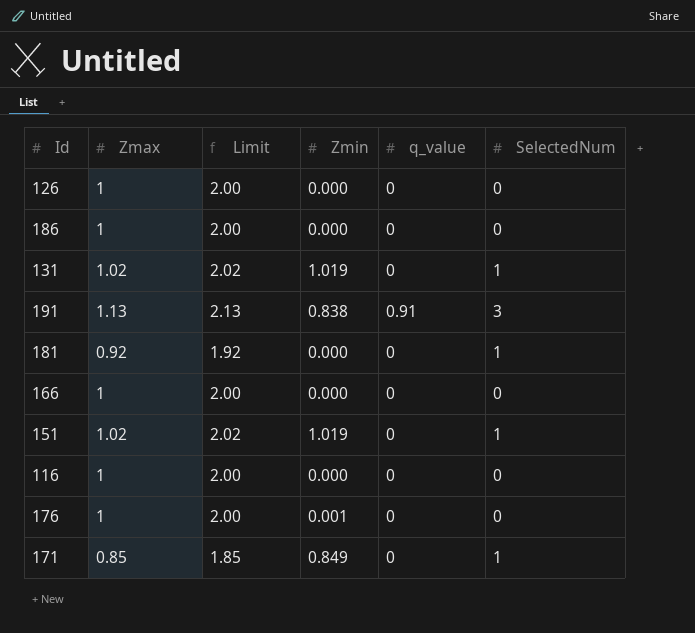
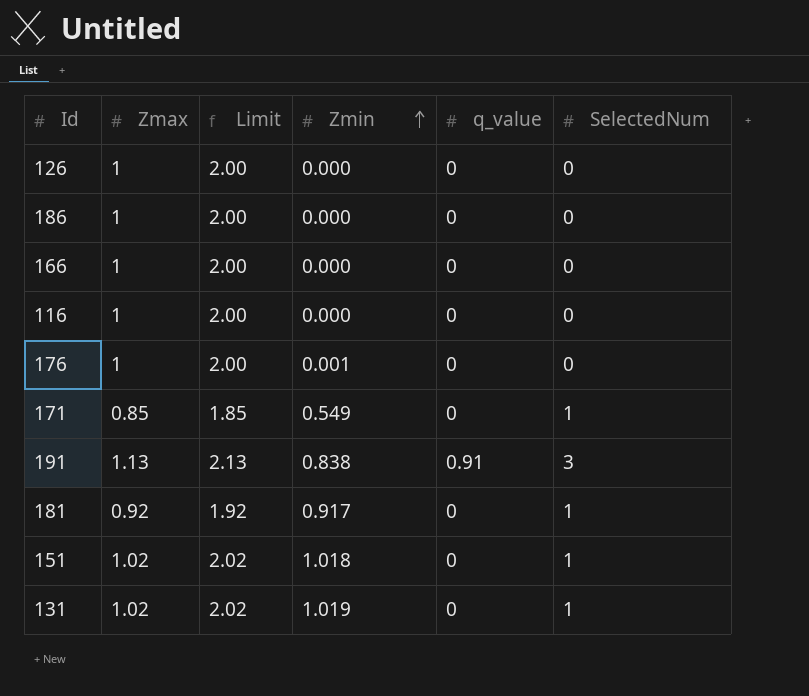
row order: none -> Zmin ascending
171 | Zmin: 0.849 -> 0.549
181 | Zmin: 0.000 -> 0.917
151 | Zmin: 1.019 -> 1.018

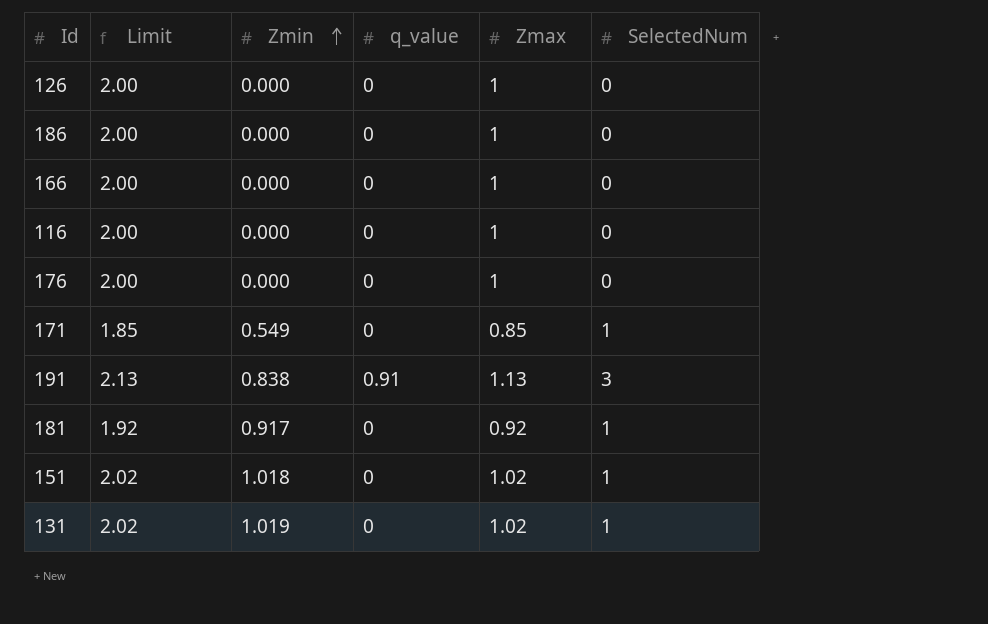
column Zmax | position: 2 -> 5
176 | Zmin: 0.001 -> 0.000

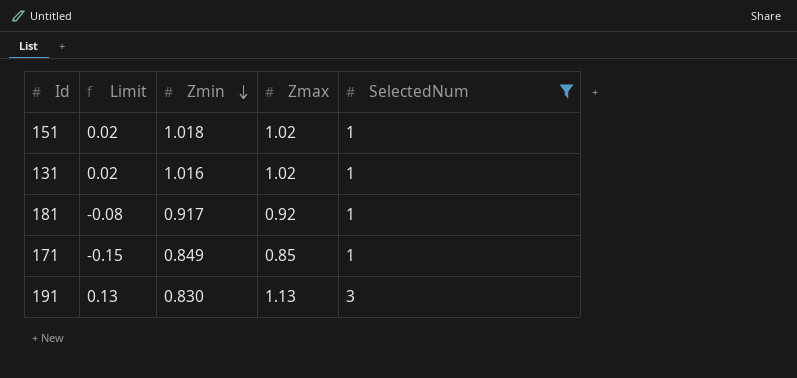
filter: none -> SelectedNum != 0
row order: Zmin ascending -> Zmin descending
column q_value | position: 4 -> none
column Limit | formula: [Zmax] + 1 -> [Zmax] - 1
131 | Zmin: 1.019 -> 1.016
171 | Zmin: 0.549 -> 0.849
191 | Zmin: 0.838 -> 0.830

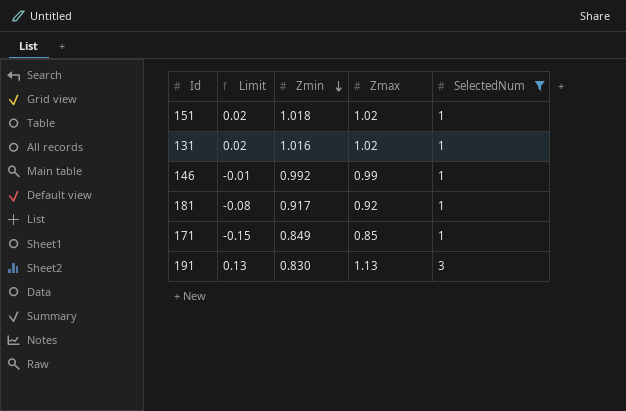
row 146: none -> -0.01 | 0.992 | 0.99 | 1

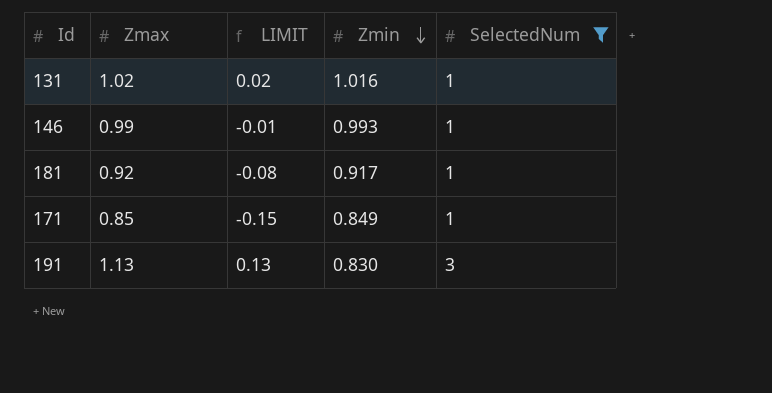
column Zmax | position: 4 -> 2
column name: Limit -> LIMIT
row 151: 0.02 | 1.018 | 1.02 | 1 -> none
146 | Zmin: 0.992 -> 0.993

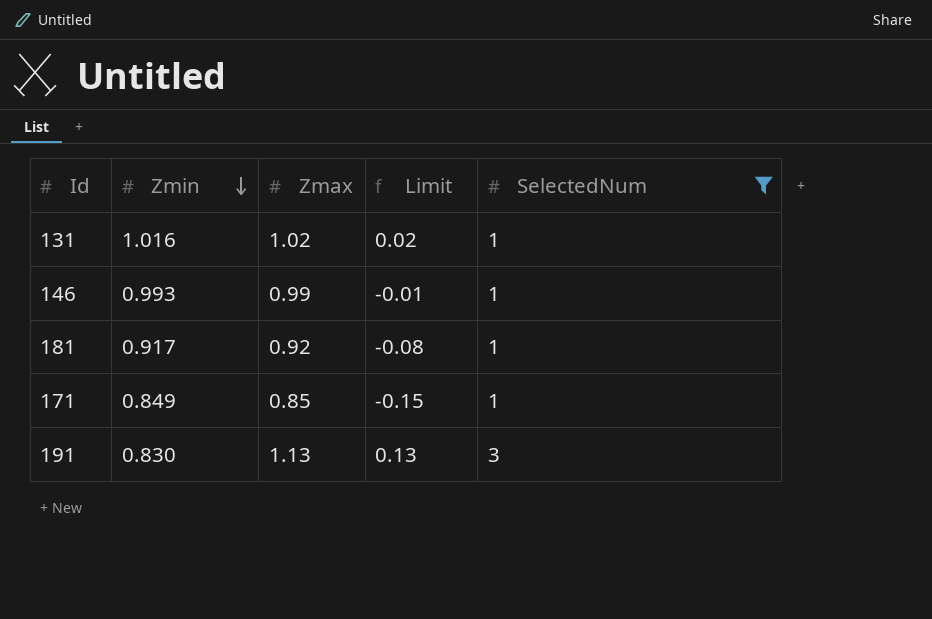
column Zmin | position: 4 -> 2
column name: LIMIT -> Limit

